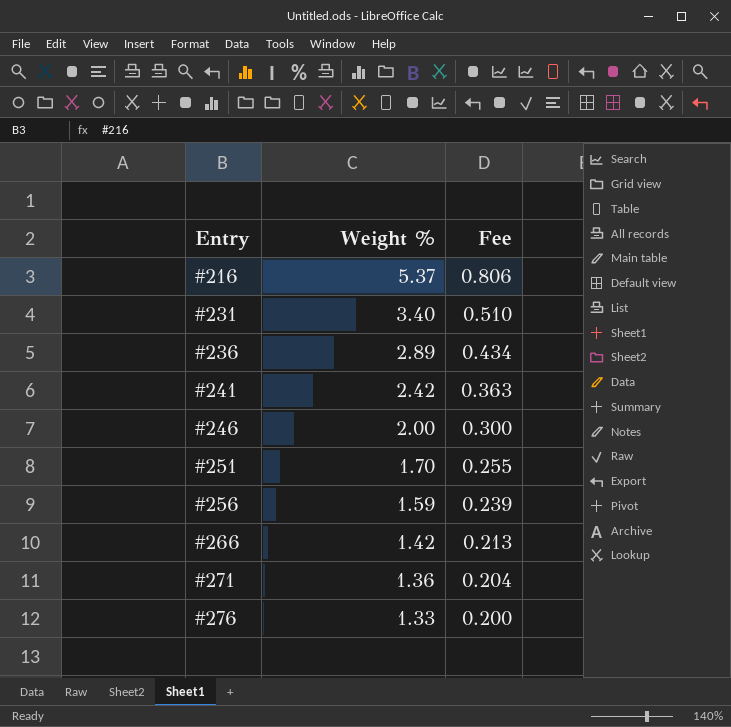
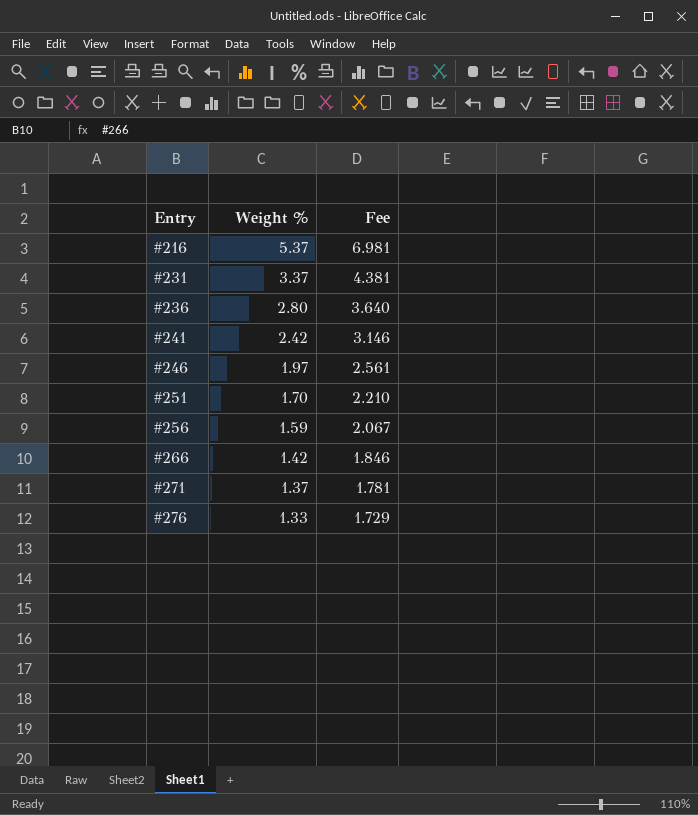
column Fee | formula: [Weight %] * 0.15 -> [Weight %] * 1.3
#231 | Weight %: 3.40 -> 3.37
#236 | Weight %: 2.89 -> 2.80
#246 | Weight %: 2.00 -> 1.97
#271 | Weight %: 1.36 -> 1.37

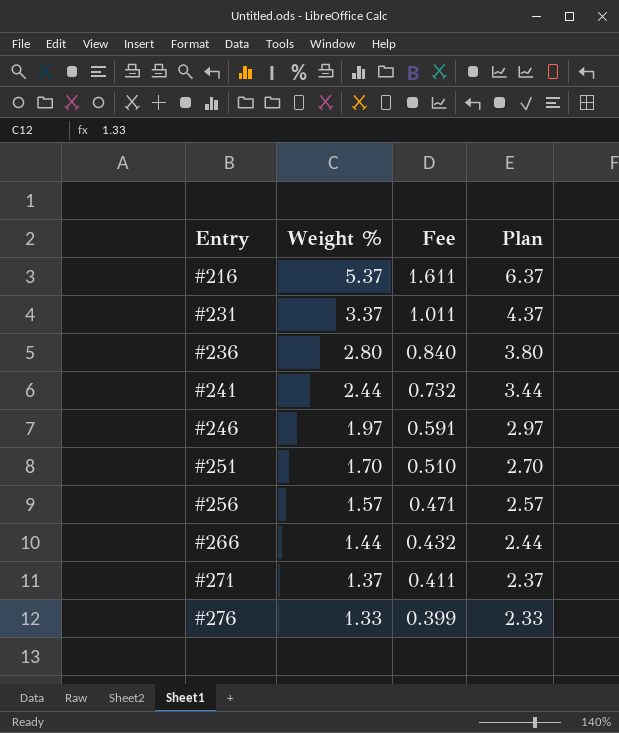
column Fee | formula: [Weight %] * 1.3 -> [Weight %] * 0.3
column Plan | formula: none -> [Weight %] + 1
#241 | Weight %: 2.42 -> 2.44
#256 | Weight %: 1.59 -> 1.57
#266 | Weight %: 1.42 -> 1.44

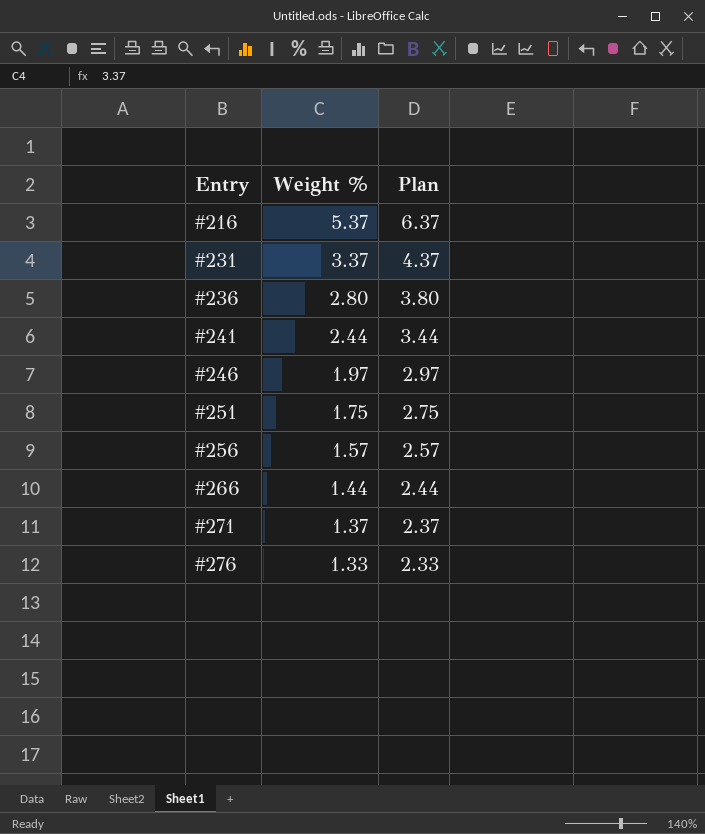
column Fee | formula: [Weight %] * 0.3 -> none
#251 | Weight %: 1.70 -> 1.75
#251 | Plan: 2.70 -> 2.75

